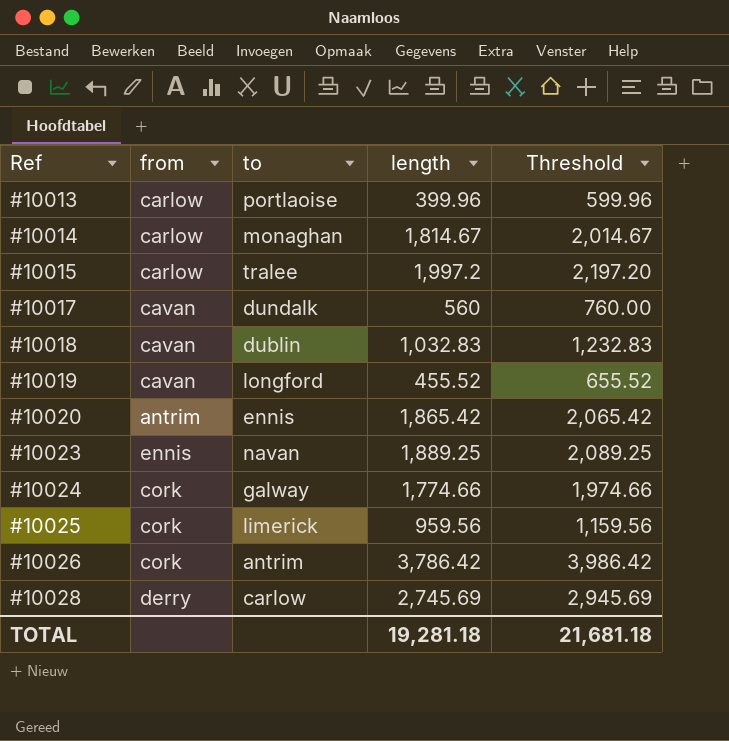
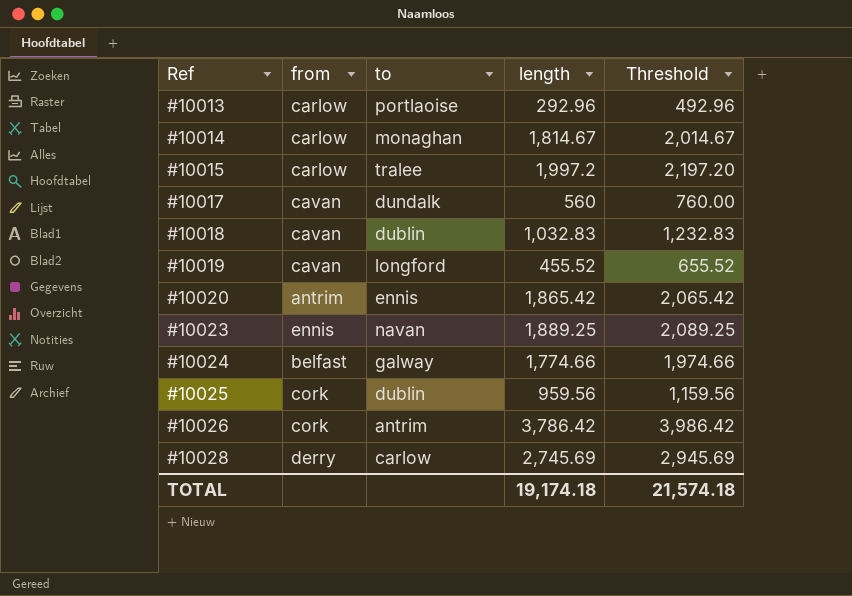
#10013 | length: 399.96 -> 292.96
#10013 | Threshold: 599.96 -> 492.96
#10024 | from: cork -> belfast
#10025 | to: limerick -> dublin
TOTAL | length: 19,281.18 -> 19,174.18
TOTAL | Threshold: 21,681.18 -> 21,574.18

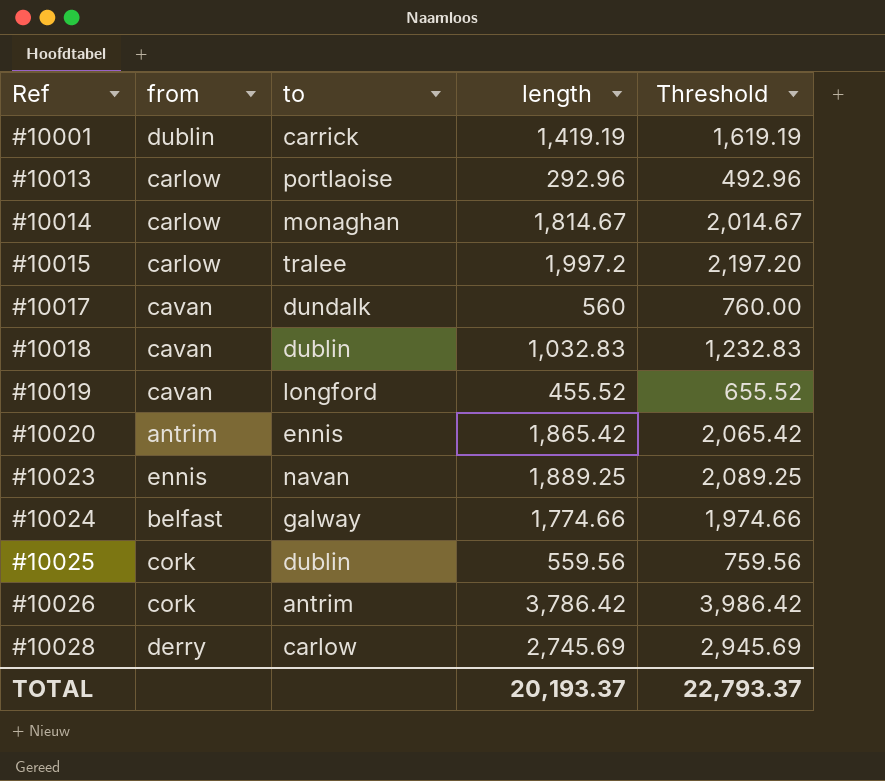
row #10001: none -> dublin | carrick | 1,419.19 | 1,619.19
#10025 | length: 959.56 -> 559.56
#10025 | Threshold: 1,159.56 -> 759.56
TOTAL | length: 19,174.18 -> 20,193.37
TOTAL | Threshold: 21,574.18 -> 22,793.37

